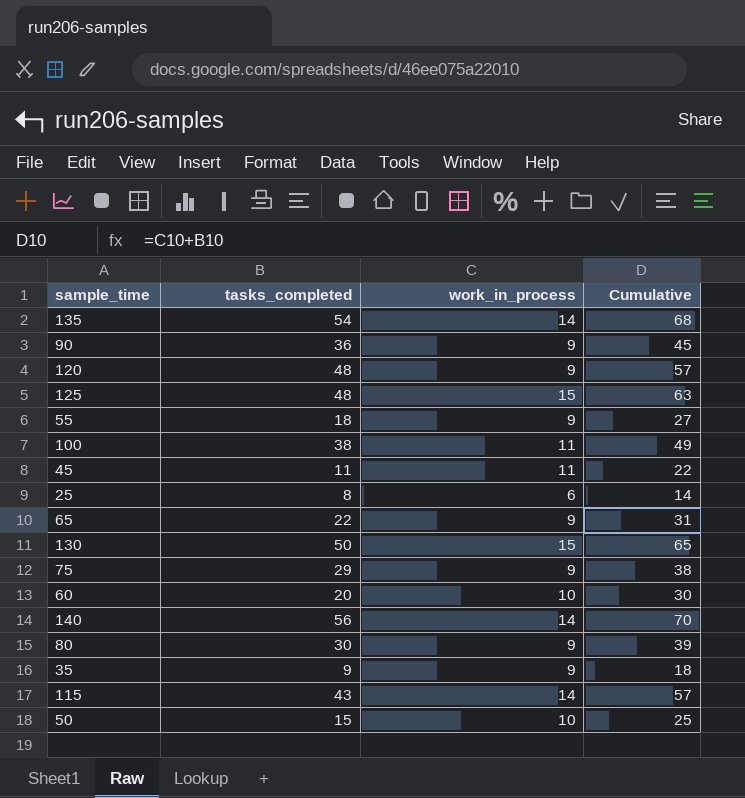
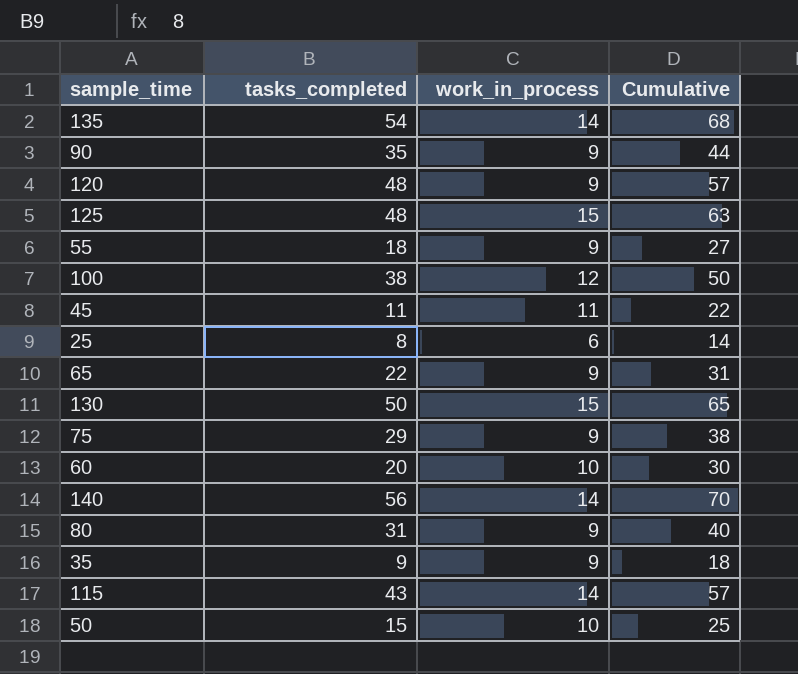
90 | tasks_completed: 36 -> 35
90 | Cumulative: 45 -> 44
100 | work_in_process: 11 -> 12
100 | Cumulative: 49 -> 50
80 | tasks_completed: 30 -> 31
80 | Cumulative: 39 -> 40

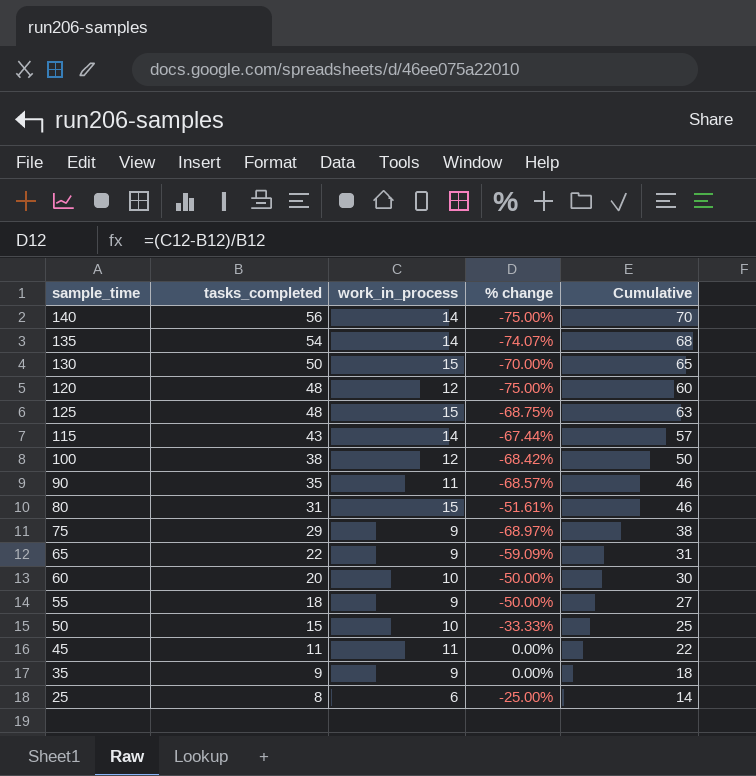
row order: none -> tasks_completed descending
column % change | formula: none -> ([work_in_process] - [tasks_completed]) / [tasks_completed]
120 | work_in_process: 9 -> 12
120 | Cumulative: 57 -> 60
90 | work_in_process: 9 -> 11
90 | Cumulative: 44 -> 46
80 | work_in_process: 9 -> 15
80 | Cumulative: 40 -> 46

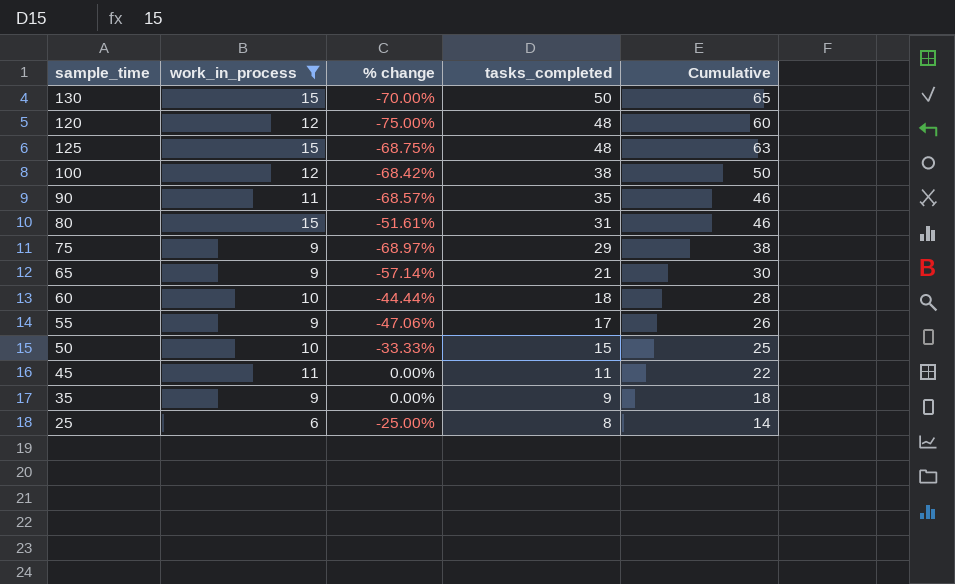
filter: none -> work_in_process != 14
column tasks_completed | position: 2 -> 4
65 | % change: -59.09% -> -57.14%
65 | tasks_completed: 22 -> 21
65 | Cumulative: 31 -> 30
60 | % change: -50.00% -> -44.44%
60 | tasks_completed: 20 -> 18
60 | Cumulative: 30 -> 28
55 | % change: -50.00% -> -47.06%
55 | tasks_completed: 18 -> 17
55 | Cumulative: 27 -> 26

